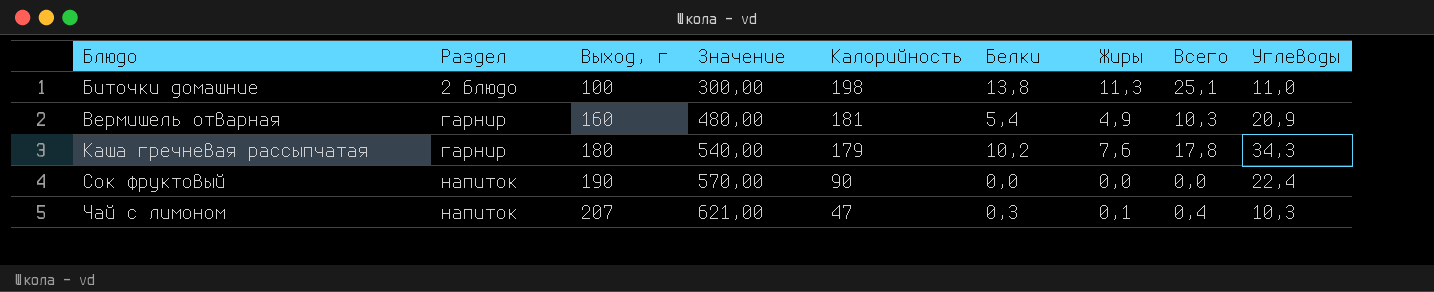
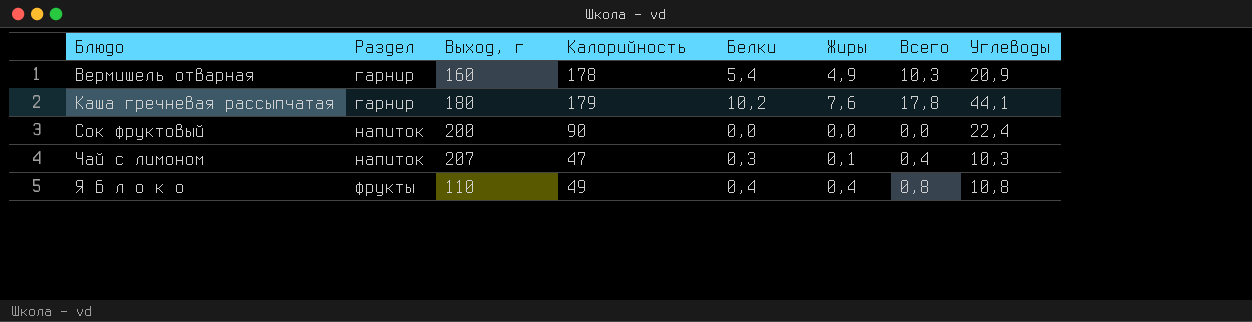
column Значение | formula: [Выход, г] * 3 -> none
row Биточки домашние: 2 блюдо | 100 | 300,00 | 198 | 13,8 | 11,3 | 25,1 | 11,0 -> none
Вермишель отварная | Калорийность: 181 -> 178
Каша гречневая рассыпчатая | Углеводы: 34,3 -> 44,1
Сок фруктовый | Выход, г: 190 -> 200
row Я б л о к о: none -> фрукты | 110 | 49 | 0,4 | 0,4 | 0,8 | 10,8

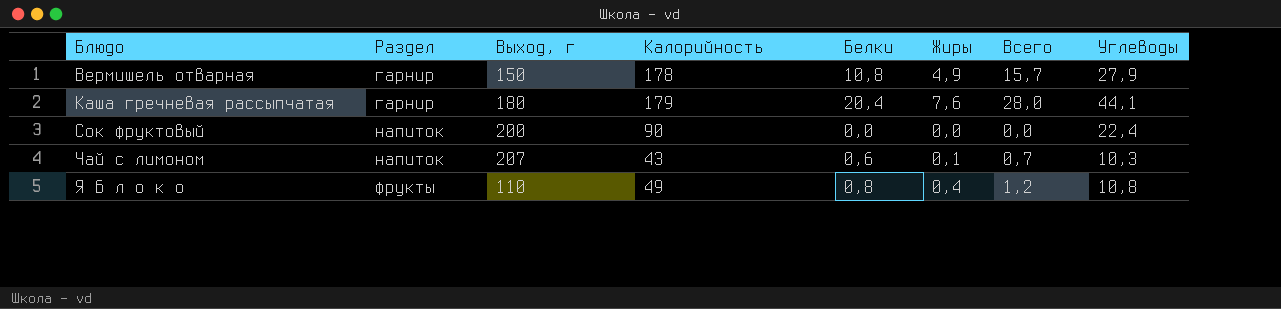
Вермишель отварная | Выход, г: 160 -> 150
Вермишель отварная | Белки: 5,4 -> 10,8
Вермишель отварная | Всего: 10,3 -> 15,7
Вермишель отварная | Углеводы: 20,9 -> 27,9
Каша гречневая рассыпчатая | Белки: 10,2 -> 20,4
Каша гречневая рассыпчатая | Всего: 17,8 -> 28,0
Чай с лимоном | Калорийность: 47 -> 43
Чай с лимоном | Белки: 0,3 -> 0,6
Чай с лимоном | Всего: 0,4 -> 0,7
Я б л о к о | Белки: 0,4 -> 0,8
Я б л о к о | Всего: 0,8 -> 1,2

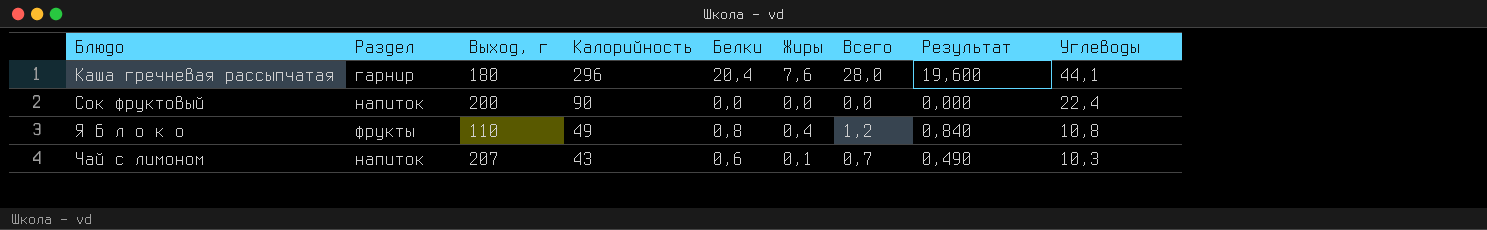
row order: Блюдо ascending -> Калорийность descending
column Результат | formula: none -> [Всего] * 0,7
row Вермишель отварная: гарнир | 150 | 178 | 10,8 | 4,9 | 15,7 | 27,9 -> none
Каша гречневая рассыпчатая | Калорийность: 179 -> 296

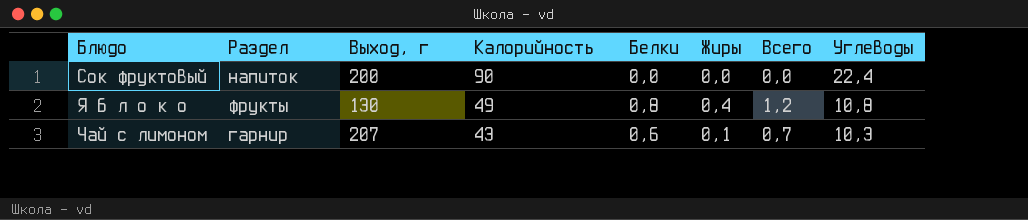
column Результат | formula: [Всего] * 0,7 -> none
row Каша гречневая рассыпчатая: гарнир | 180 | 296 | 20,4 | 7,6 | 28,0 | 19,600 | 44,1 -> none
Я б л о к о | Выход, г: 110 -> 130
Чай с лимоном | Раздел: напиток -> гарнир

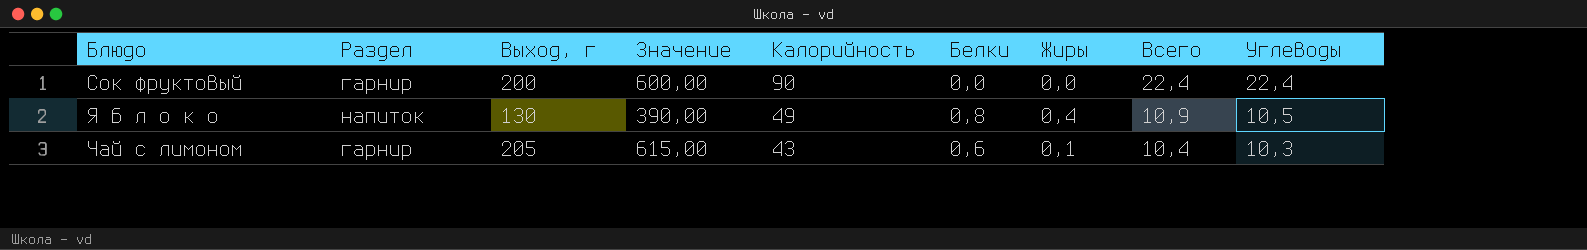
column Значение | formula: none -> [Выход, г] * 3
column Всего | formula: [Белки] + [Жиры] -> [Жиры] + [Углеводы]
Сок фруктовый | Раздел: напиток -> гарнир
Я б л о к о | Раздел: фрукты -> напиток
Я б л о к о | Углеводы: 10,8 -> 10,5
Чай с лимоном | Выход, г: 207 -> 205

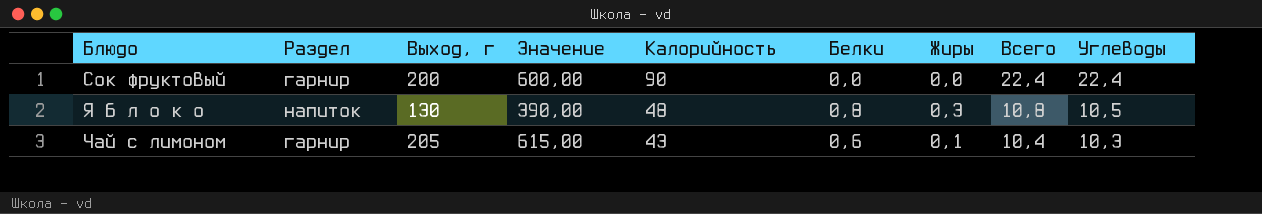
Я б л о к о | Калорийность: 49 -> 48
Я б л о к о | Жиры: 0,4 -> 0,3
Я б л о к о | Всего: 10,9 -> 10,8

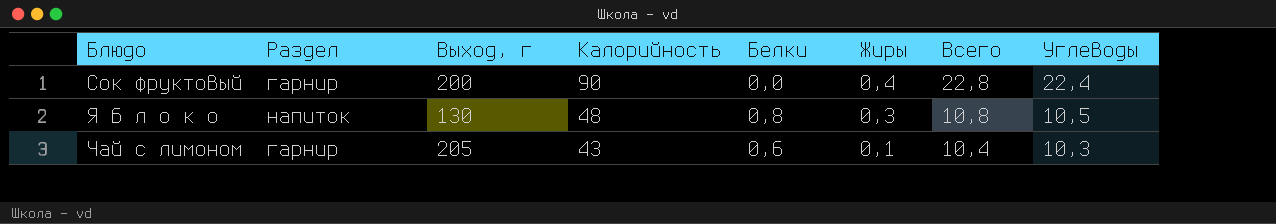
column Значение | formula: [Выход, г] * 3 -> none
Сок фруктовый | Жиры: 0,0 -> 0,4
Сок фруктовый | Всего: 22,4 -> 22,8

